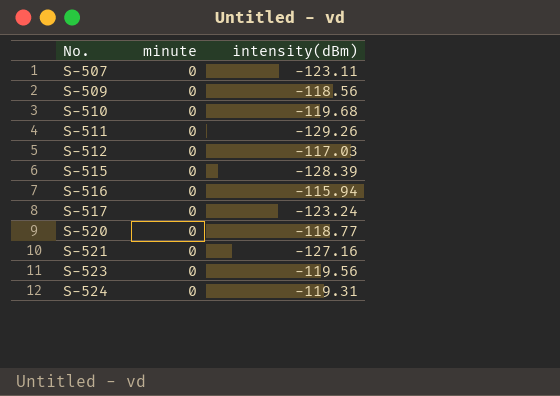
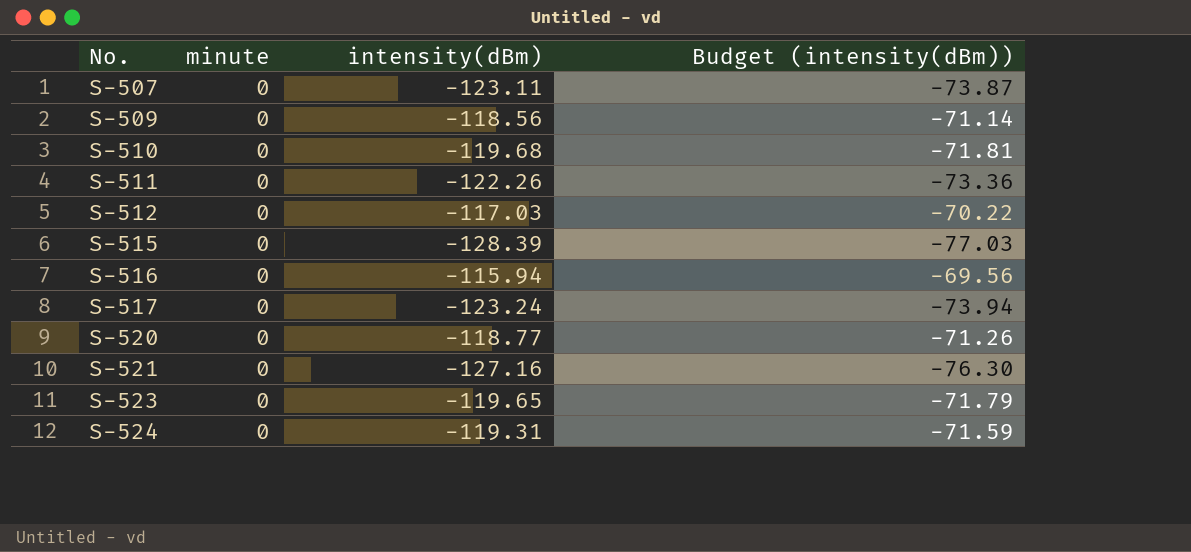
column Budget (intensity(dBm)) | formula: none -> [intensity(dBm)] * 0.6
S-511 | intensity(dBm): -129.26 -> -122.26
S-523 | intensity(dBm): -119.56 -> -119.65

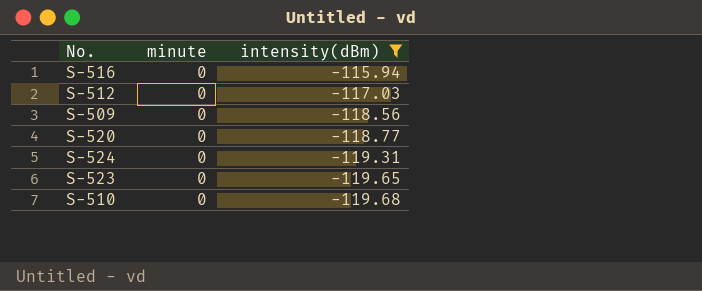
filter: none -> intensity(dBm) >= -119.68
row order: No. ascending -> intensity(dBm) descending
column Budget (intensity(dBm)) | formula: [intensity(dBm)] * 0.6 -> none

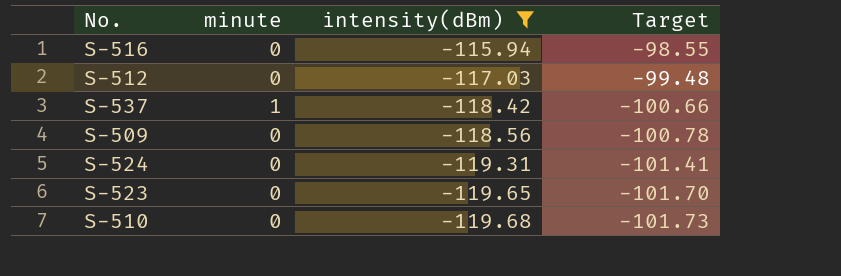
column Target | formula: none -> [intensity(dBm)] * 0.85
row S-520: 0 | -118.77 -> none
row S-537: none -> 1 | -118.42 | -100.66

